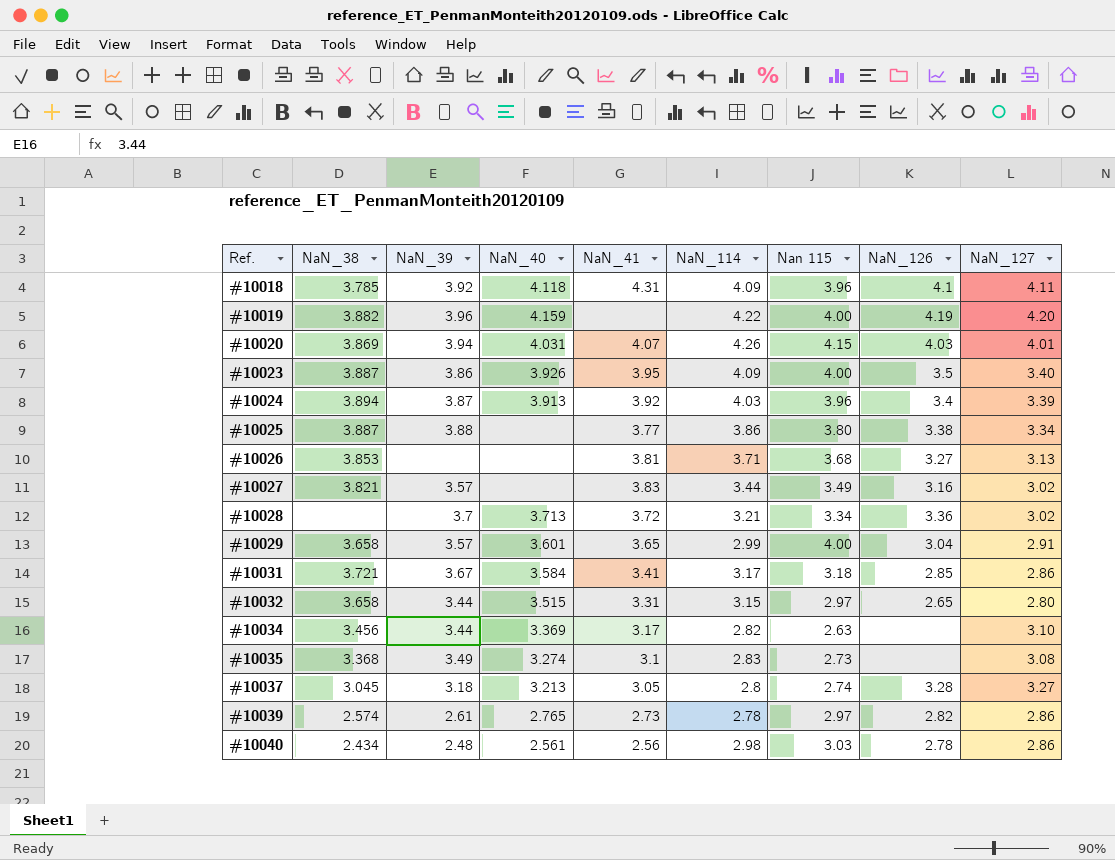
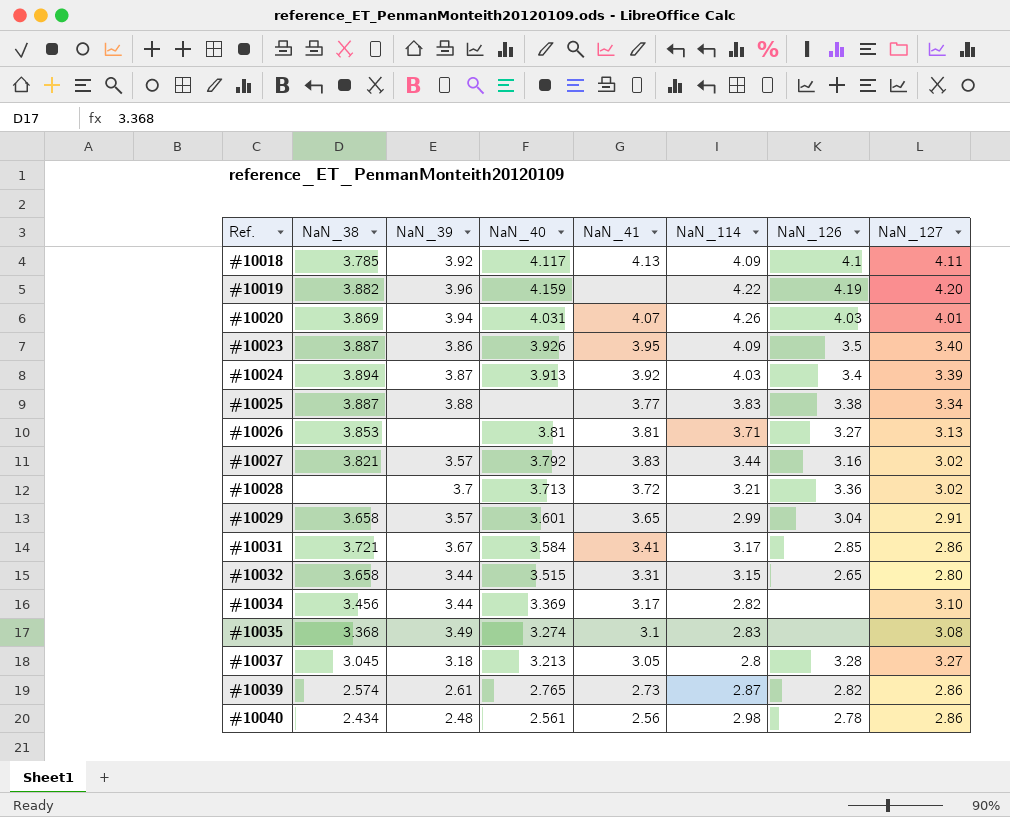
column Nan 115 | position: 7 -> none
#10018 | NaN_40: 4.118 -> 4.117
#10018 | NaN_41: 4.31 -> 4.13
#10025 | NaN_114: 3.86 -> 3.83
#10026 | NaN_40: none -> 3.81
#10027 | NaN_40: none -> 3.792
#10039 | NaN_114: 2.78 -> 2.87

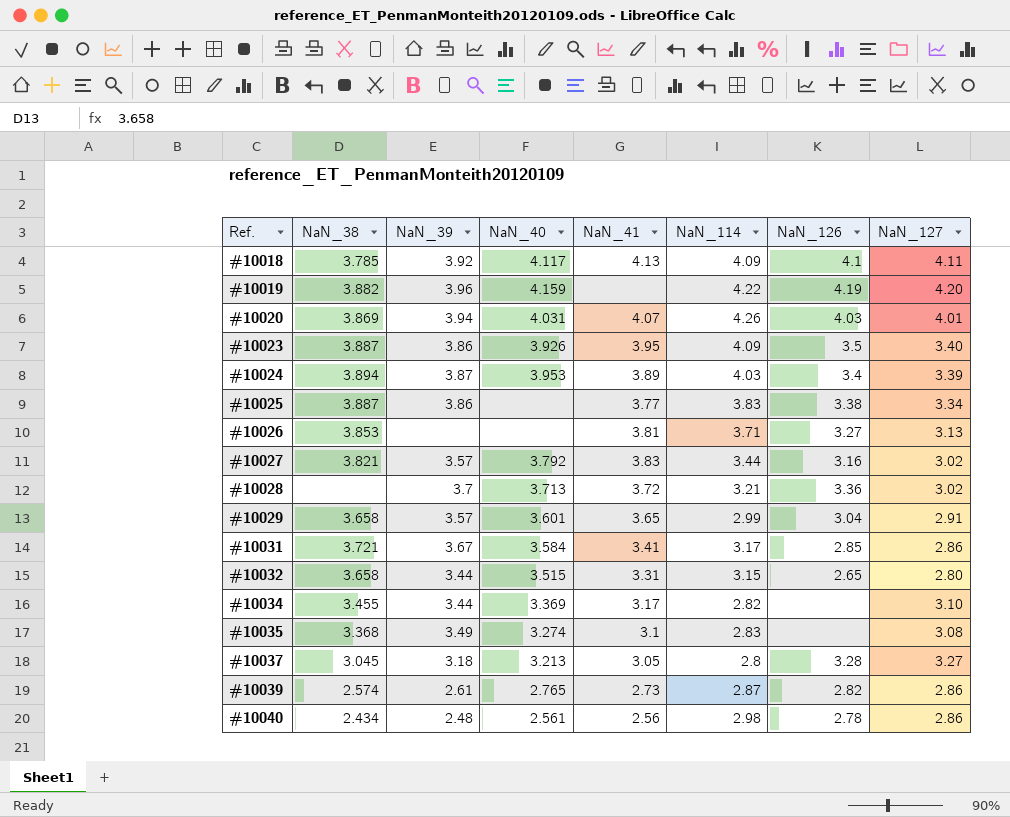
#10024 | NaN_40: 3.913 -> 3.953
#10024 | NaN_41: 3.92 -> 3.89
#10025 | NaN_39: 3.88 -> 3.86
#10026 | NaN_40: 3.81 -> none
#10034 | NaN_38: 3.456 -> 3.455

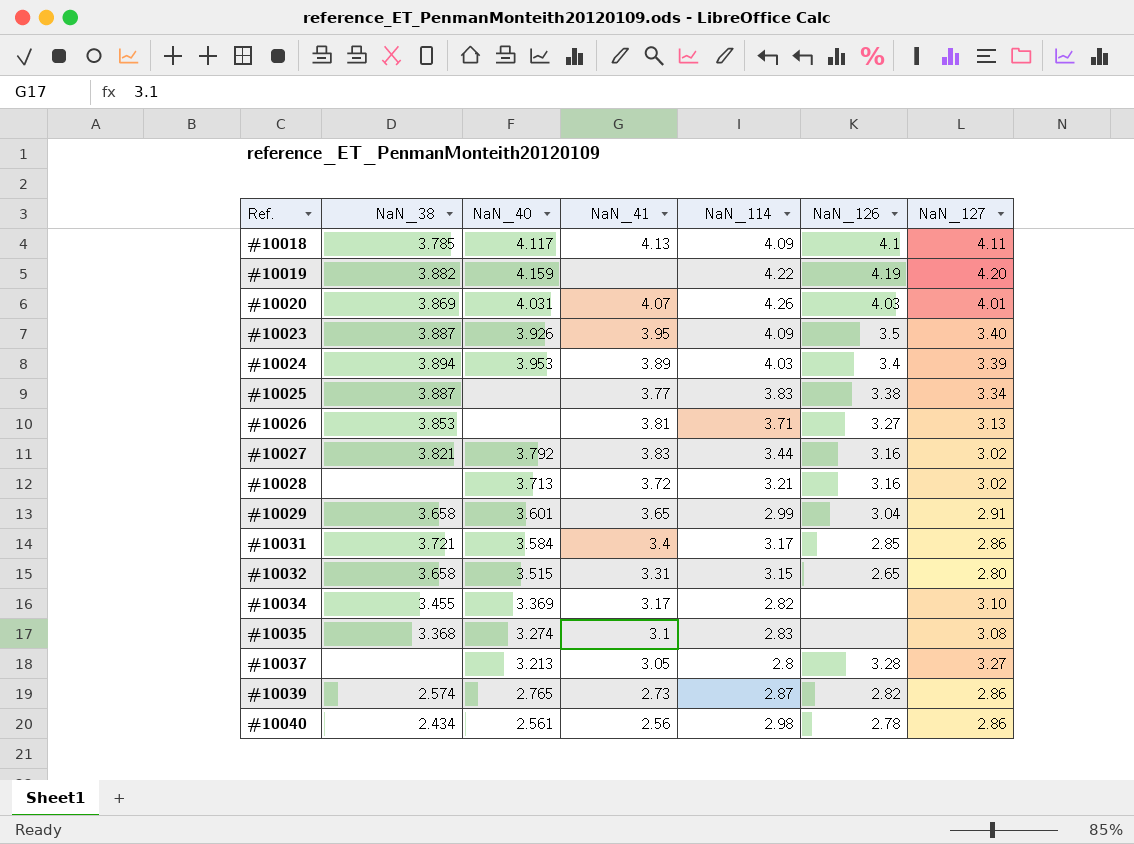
column NaN_39 | position: 3 -> none
#10028 | NaN_126: 3.36 -> 3.16
#10031 | NaN_41: 3.41 -> 3.4
#10037 | NaN_38: 3.045 -> none

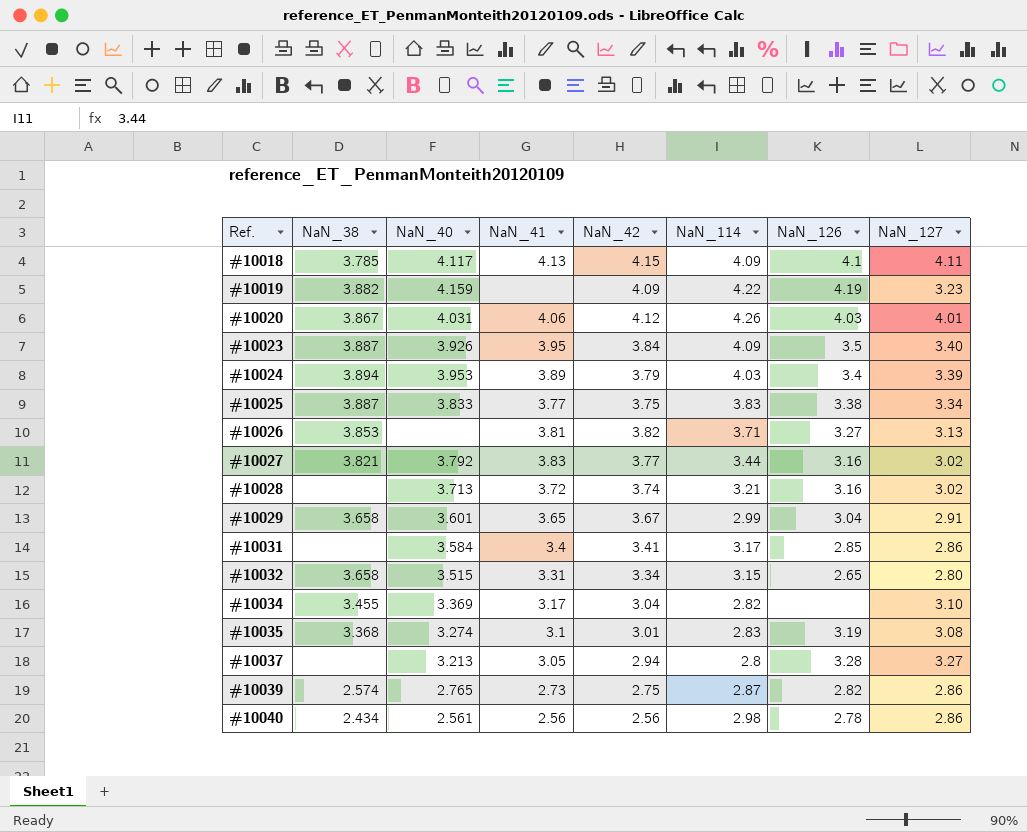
column NaN_42 | position: none -> 5
#10019 | NaN_127: 4.20 -> 3.23
#10020 | NaN_38: 3.869 -> 3.867
#10020 | NaN_41: 4.07 -> 4.06
#10025 | NaN_40: none -> 3.833
#10031 | NaN_38: 3.721 -> none
#10035 | NaN_126: none -> 3.19

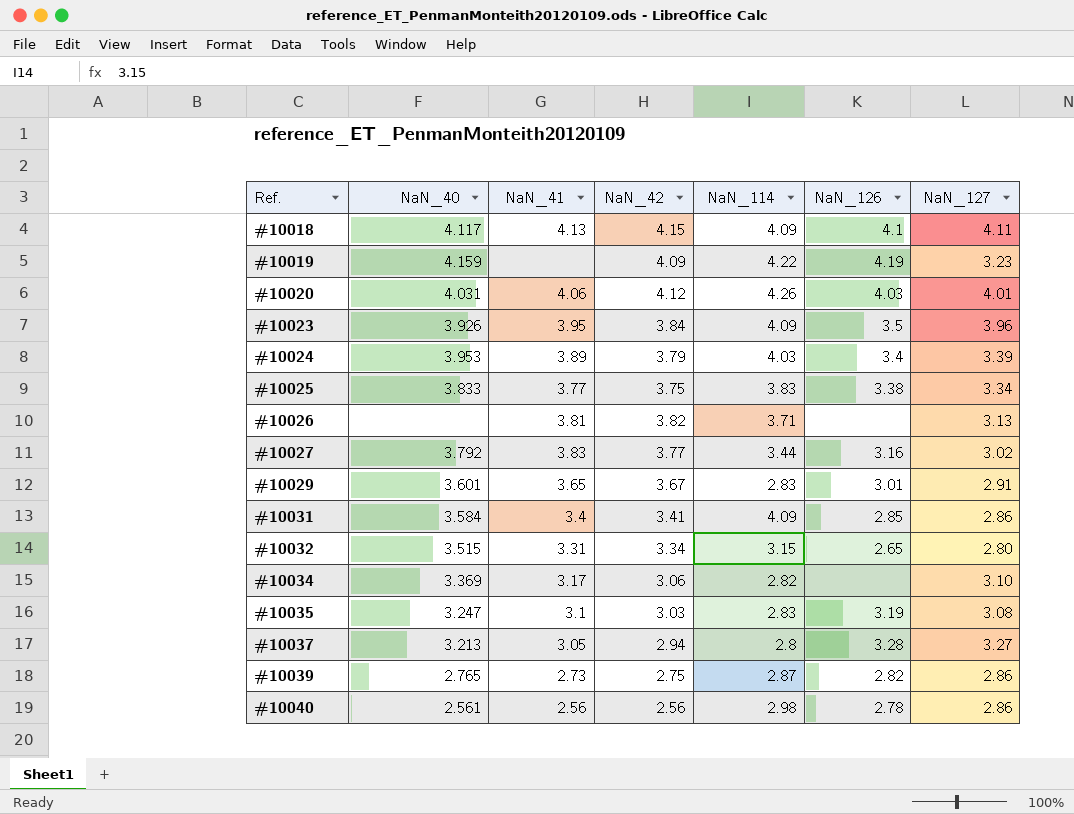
column NaN_38 | position: 2 -> none
row #10028: none | 3.713 | 3.72 | 3.74 | 3.21 | 3.16 | 3.02 -> none
#10023 | NaN_127: 3.40 -> 3.96
#10026 | NaN_126: 3.27 -> none
#10029 | NaN_114: 2.99 -> 2.83
#10029 | NaN_126: 3.04 -> 3.01
#10031 | NaN_114: 3.17 -> 4.09
#10034 | NaN_42: 3.04 -> 3.06
#10035 | NaN_40: 3.274 -> 3.247
#10035 | NaN_42: 3.01 -> 3.03

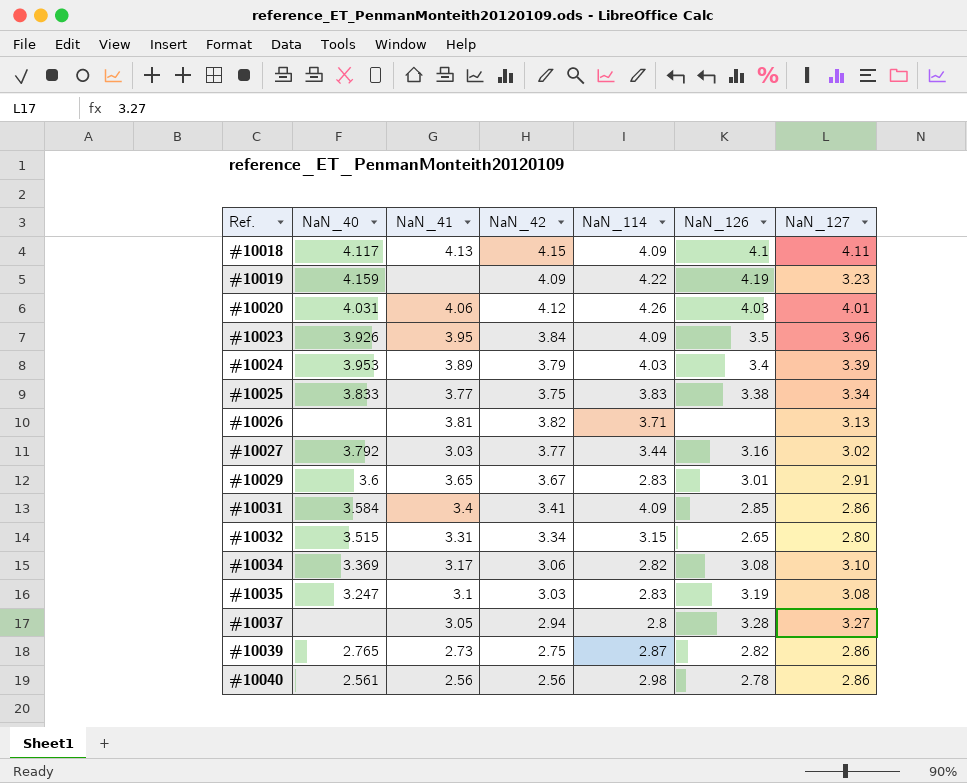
#10027 | NaN_41: 3.83 -> 3.03
#10029 | NaN_40: 3.601 -> 3.6
#10034 | NaN_126: none -> 3.08
#10037 | NaN_40: 3.213 -> none

